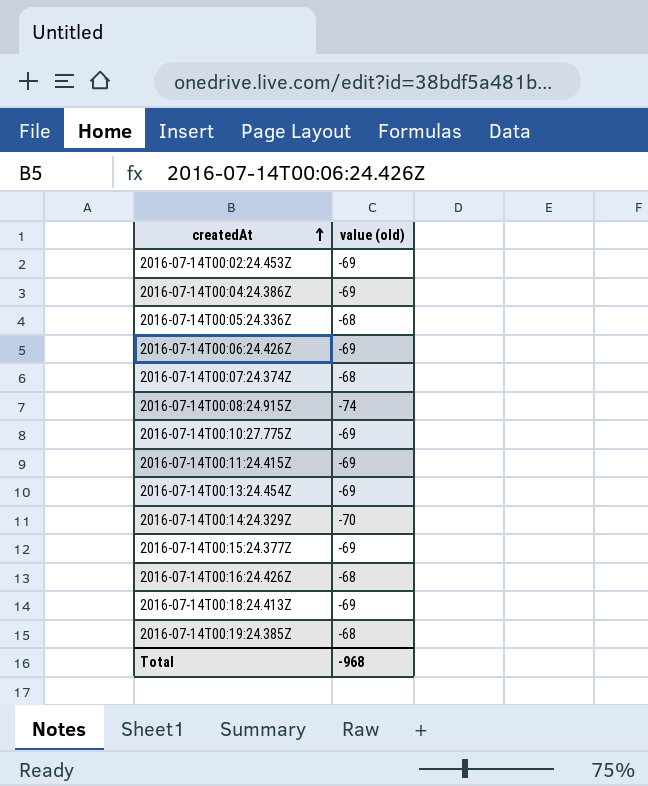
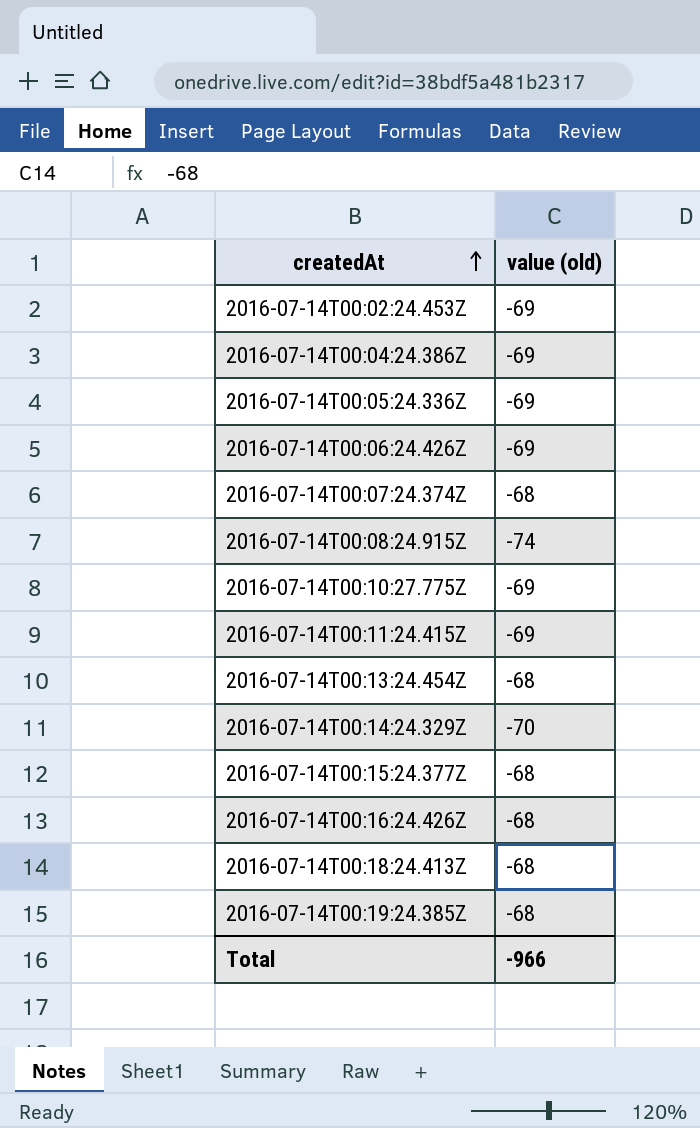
2016-07-14T00:05:24.336Z | value (old): -68 -> -69
2016-07-14T00:13:24.454Z | value (old): -69 -> -68
2016-07-14T00:15:24.377Z | value (old): -69 -> -68
2016-07-14T00:18:24.413Z | value (old): -69 -> -68
Total | value (old): -968 -> -966

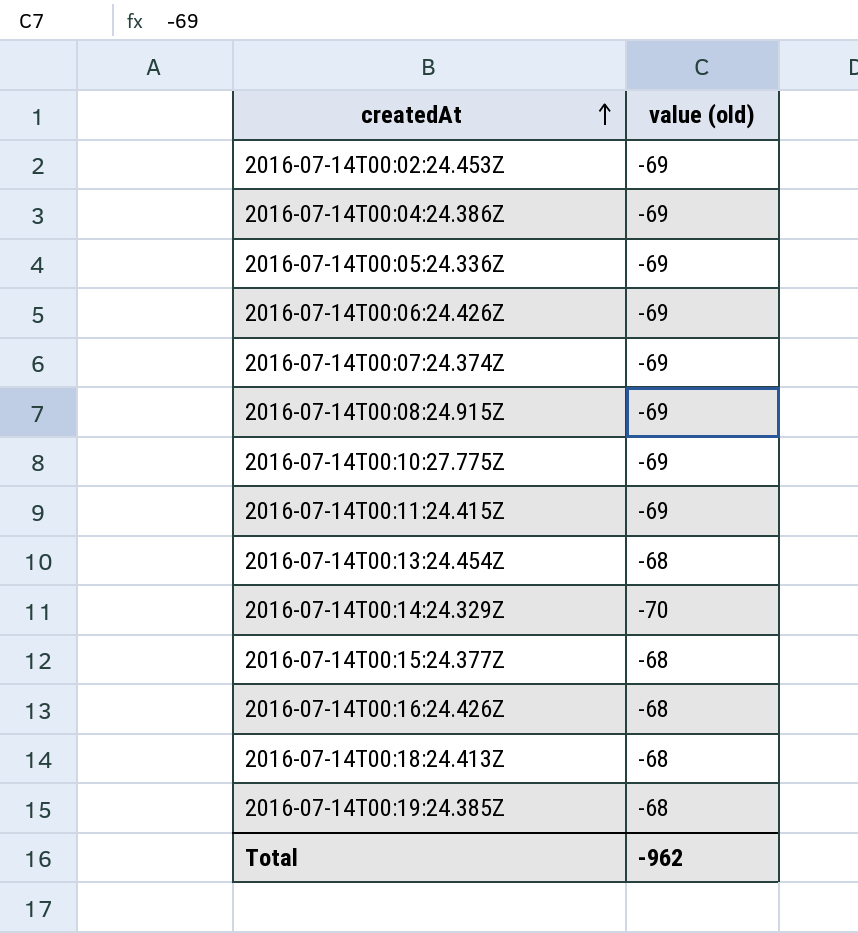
2016-07-14T00:07:24.374Z | value (old): -68 -> -69
2016-07-14T00:08:24.915Z | value (old): -74 -> -69
Total | value (old): -966 -> -962

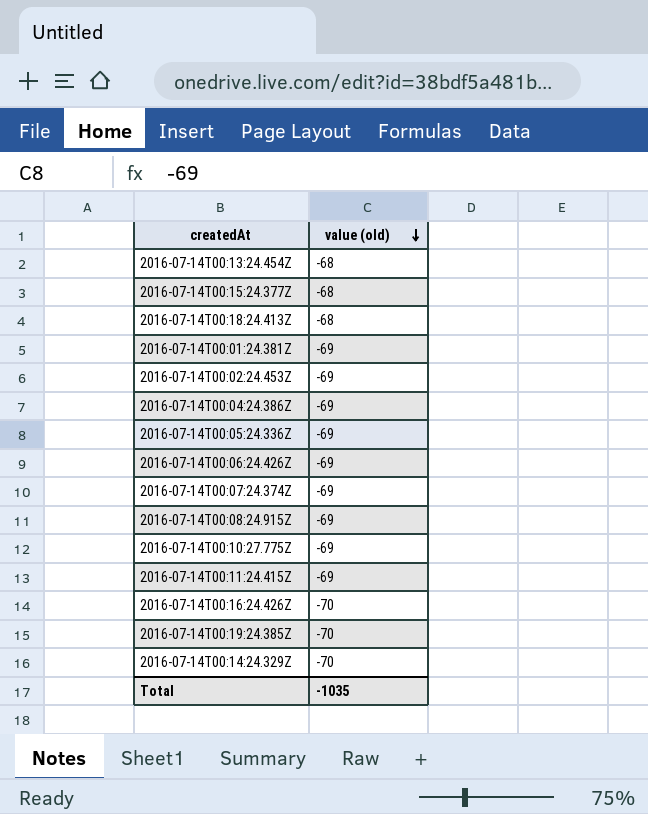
row order: createdAt ascending -> value (old) descending
row 2016-07-14T00:01:24.381Z: none -> -69
2016-07-14T00:16:24.426Z | value (old): -68 -> -70
2016-07-14T00:19:24.385Z | value (old): -68 -> -70
Total | value (old): -962 -> -1035

